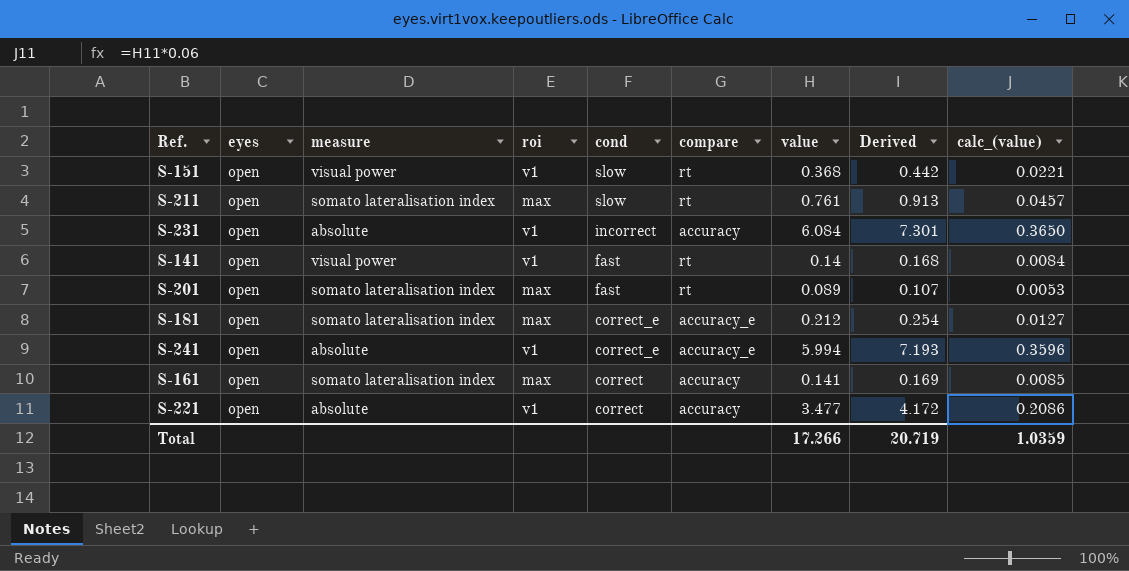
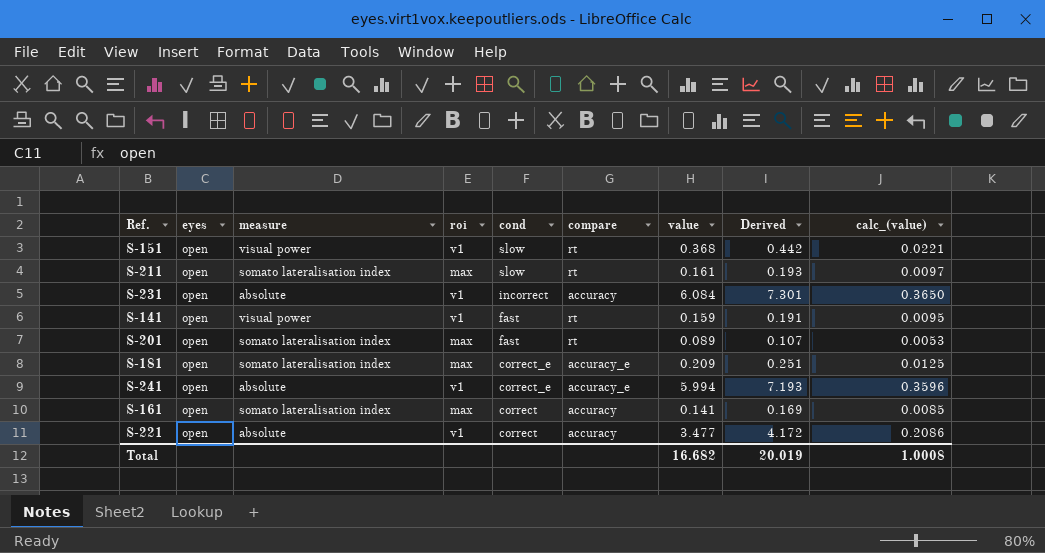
S-211 | value: 0.761 -> 0.161
S-211 | Derived: 0.913 -> 0.193
S-211 | calc_(value): 0.0457 -> 0.0097
S-141 | value: 0.14 -> 0.159
S-141 | Derived: 0.168 -> 0.191
S-141 | calc_(value): 0.0084 -> 0.0095
S-181 | value: 0.212 -> 0.209
S-181 | Derived: 0.254 -> 0.251
S-181 | calc_(value): 0.0127 -> 0.0125
Total | value: 17.266 -> 16.682
Total | Derived: 20.719 -> 20.019
Total | calc_(value): 1.0359 -> 1.0008

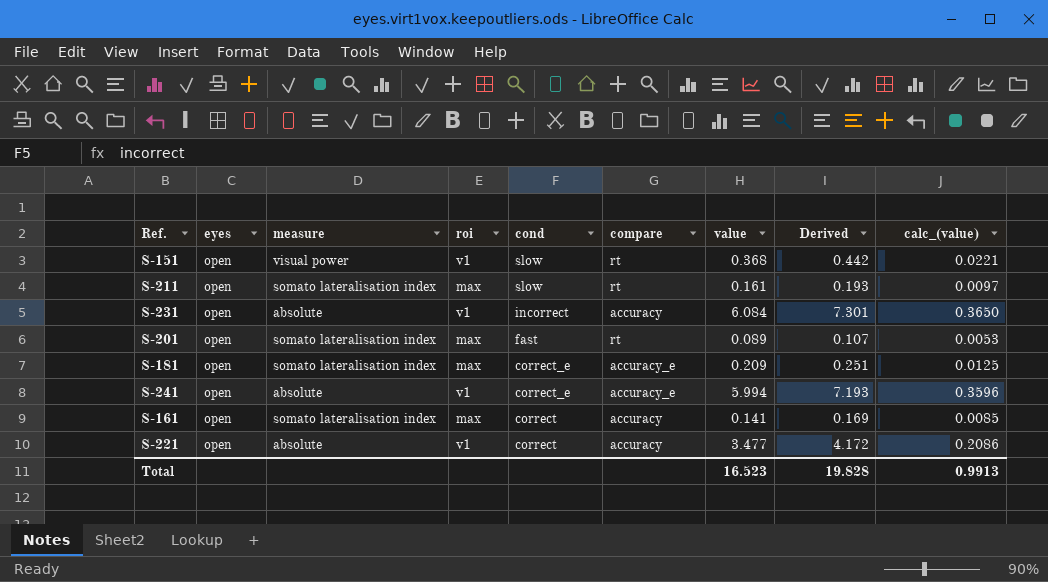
row S-141: open | visual power | v1 | fast | rt | 0.159 | 0.191 | 0.0095 -> none
Total | value: 16.682 -> 16.523
Total | Derived: 20.019 -> 19.828
Total | calc_(value): 1.0008 -> 0.9913

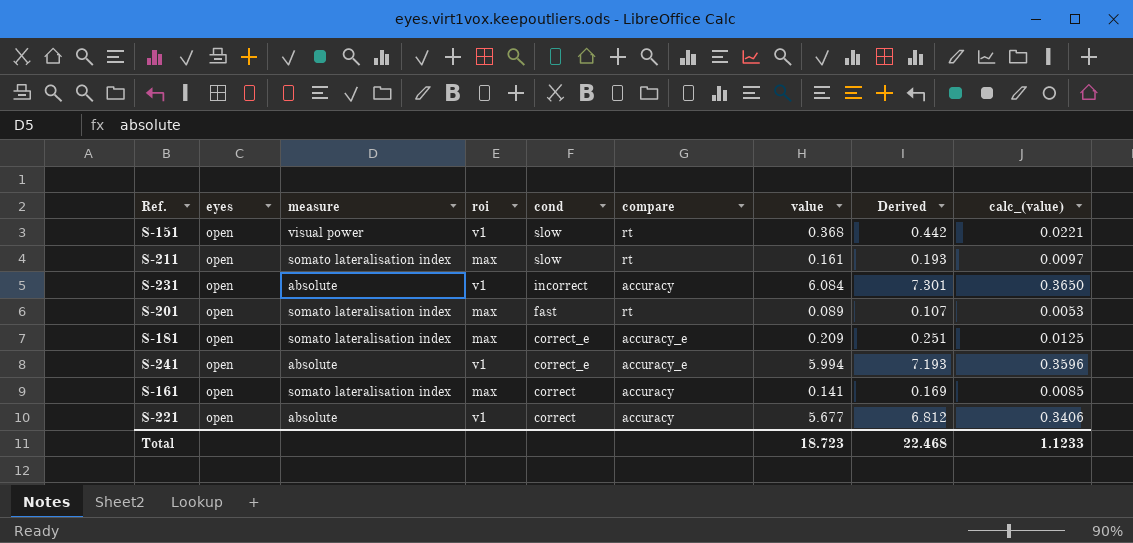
S-221 | value: 3.477 -> 5.677
S-221 | Derived: 4.172 -> 6.812
S-221 | calc_(value): 0.2086 -> 0.3406
Total | value: 16.523 -> 18.723
Total | Derived: 19.828 -> 22.468
Total | calc_(value): 0.9913 -> 1.1233

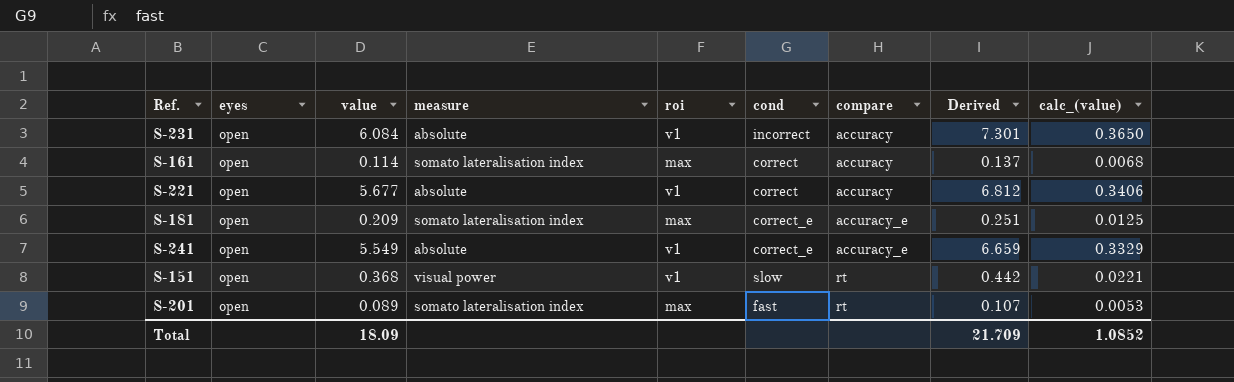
row order: cond descending -> compare ascending
column value | position: 7 -> 3
row S-211: open | somato lateralisation index | max | slow | rt | 0.161 | 0.193 | 0.0097 -> none
S-161 | value: 0.141 -> 0.114
S-161 | Derived: 0.169 -> 0.137
S-161 | calc_(value): 0.0085 -> 0.0068
S-241 | value: 5.994 -> 5.549
S-241 | Derived: 7.193 -> 6.659
S-241 | calc_(value): 0.3596 -> 0.3329
Total | value: 18.723 -> 18.09
Total | Derived: 22.468 -> 21.709
Total | calc_(value): 1.1233 -> 1.0852

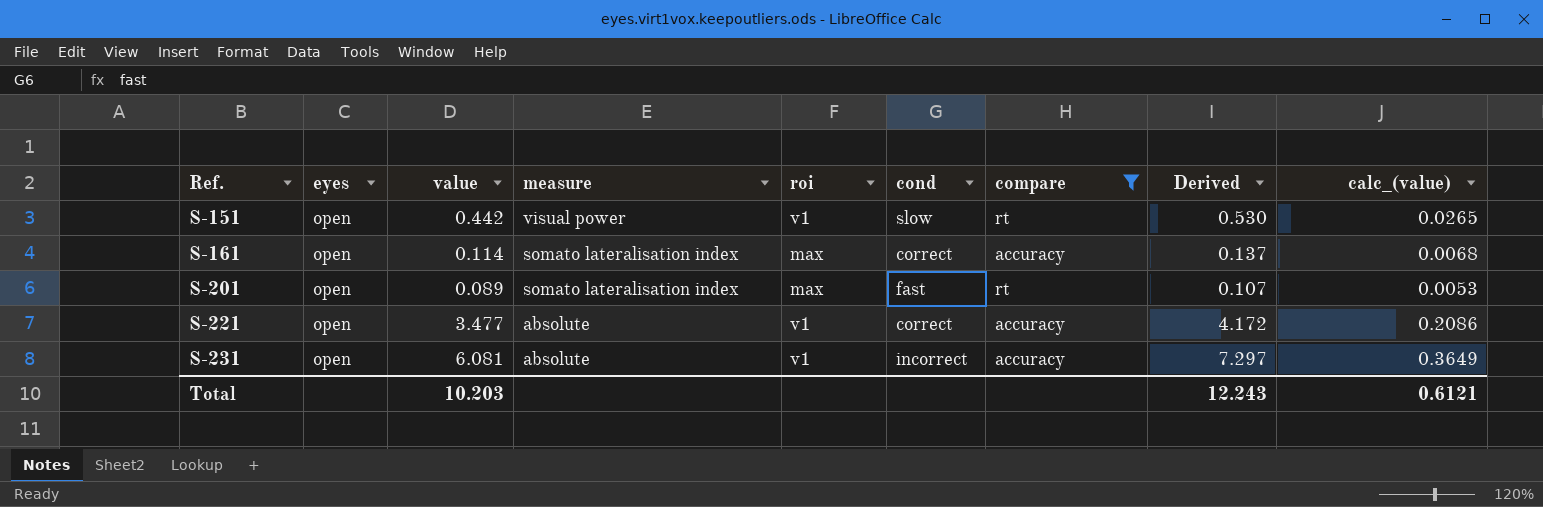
filter: none -> compare != accuracy_e
row order: compare ascending -> Ref. ascending
S-151 | value: 0.368 -> 0.442
S-151 | Derived: 0.442 -> 0.530
S-151 | calc_(value): 0.0221 -> 0.0265
S-221 | value: 5.677 -> 3.477
S-221 | Derived: 6.812 -> 4.172
S-221 | calc_(value): 0.3406 -> 0.2086
S-231 | value: 6.084 -> 6.081
S-231 | Derived: 7.301 -> 7.297
S-231 | calc_(value): 0.3650 -> 0.3649
Total | value: 18.09 -> 10.203
Total | Derived: 21.709 -> 12.243
Total | calc_(value): 1.0852 -> 0.6121

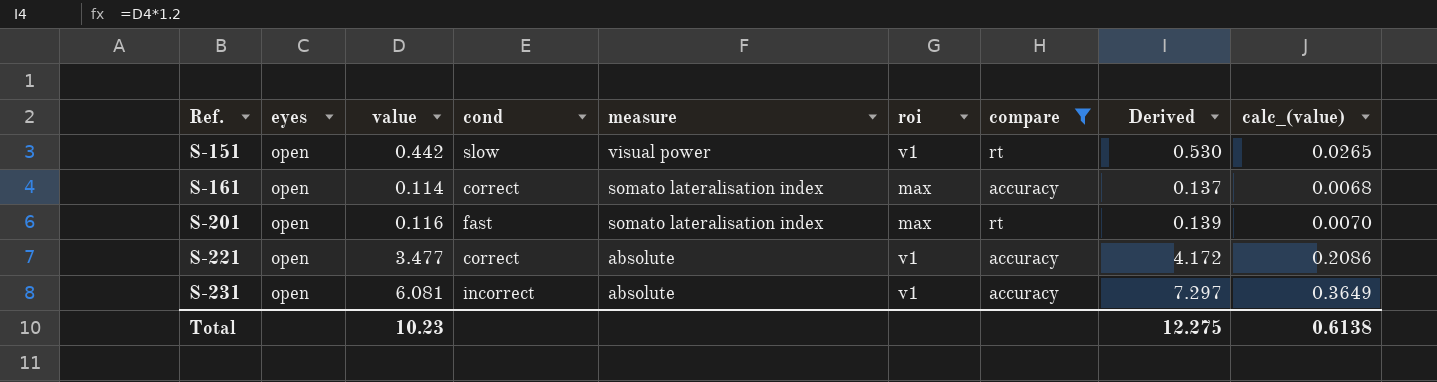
column cond | position: 6 -> 4
S-201 | value: 0.089 -> 0.116
S-201 | Derived: 0.107 -> 0.139
S-201 | calc_(value): 0.0053 -> 0.0070
Total | value: 10.203 -> 10.23
Total | Derived: 12.243 -> 12.275
Total | calc_(value): 0.6121 -> 0.6138

